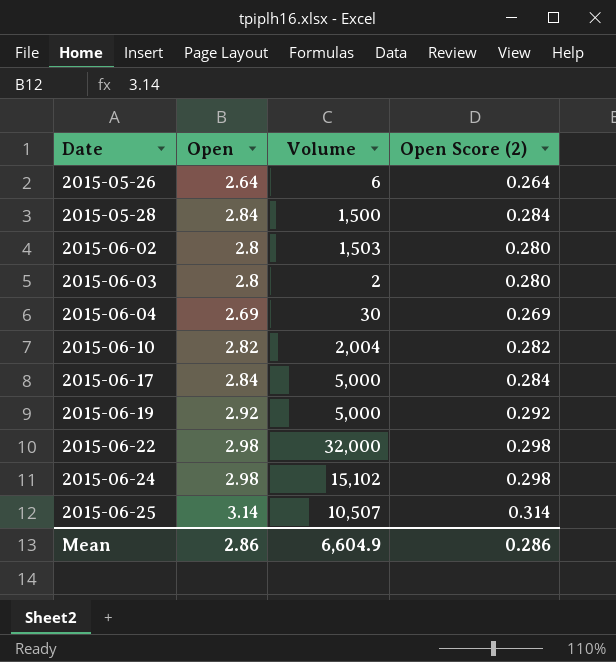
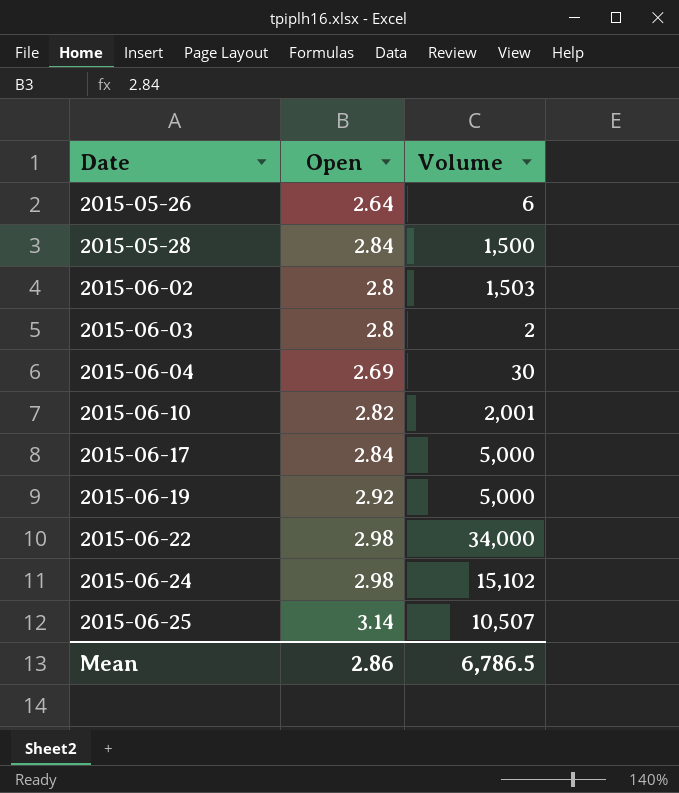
column Open Score (2) | formula: [Open] * 0.1 -> none
2015-06-10 | Volume: 2,004 -> 2,001
2015-06-22 | Volume: 32,000 -> 34,000
Mean | Volume: 6,604.9 -> 6,786.5

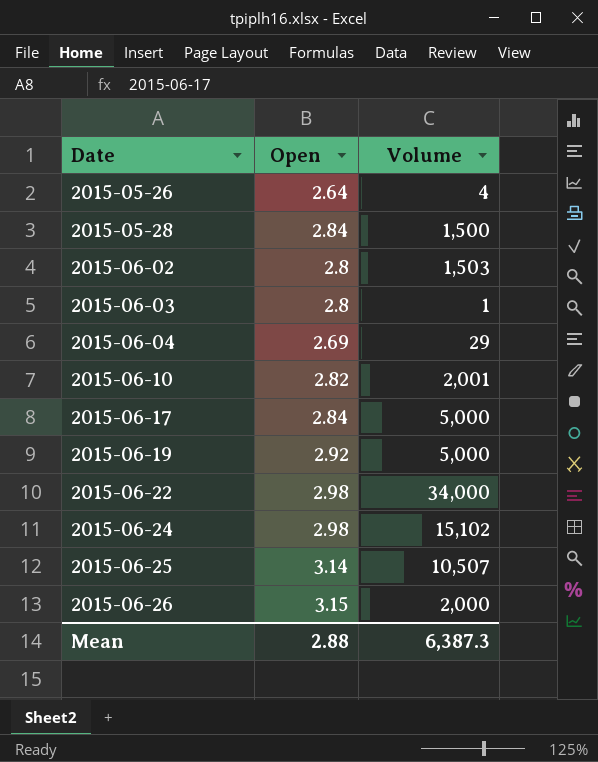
2015-05-26 | Volume: 6 -> 4
2015-06-03 | Volume: 2 -> 1
2015-06-04 | Volume: 30 -> 29
row 2015-06-26: none -> 3.15 | 2,000
Mean | Open: 2.86 -> 2.88
Mean | Volume: 6,786.5 -> 6,387.3

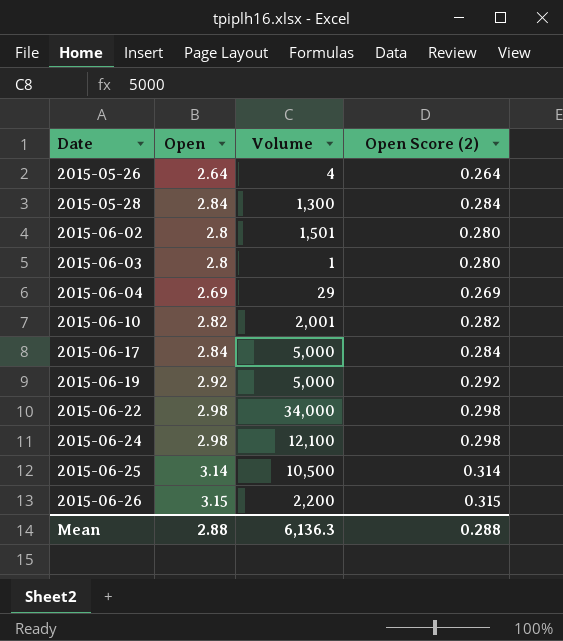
column Open Score (2) | formula: none -> [Open] * 0.1
2015-05-28 | Volume: 1,500 -> 1,300
2015-06-02 | Volume: 1,503 -> 1,501
2015-06-24 | Volume: 15,102 -> 12,100
2015-06-25 | Volume: 10,507 -> 10,500
2015-06-26 | Volume: 2,000 -> 2,200
Mean | Volume: 6,387.3 -> 6,136.3

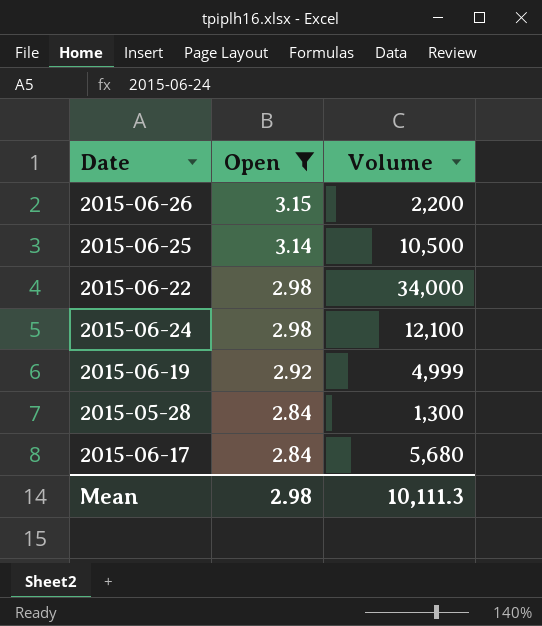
filter: none -> Open >= 2.84
row order: Date ascending -> Open descending
column Open Score (2) | formula: [Open] * 0.1 -> none
2015-06-19 | Volume: 5,000 -> 4,999
2015-06-17 | Volume: 5,000 -> 5,680
Mean | Open: 2.88 -> 2.98
Mean | Volume: 6,136.3 -> 10,111.3

